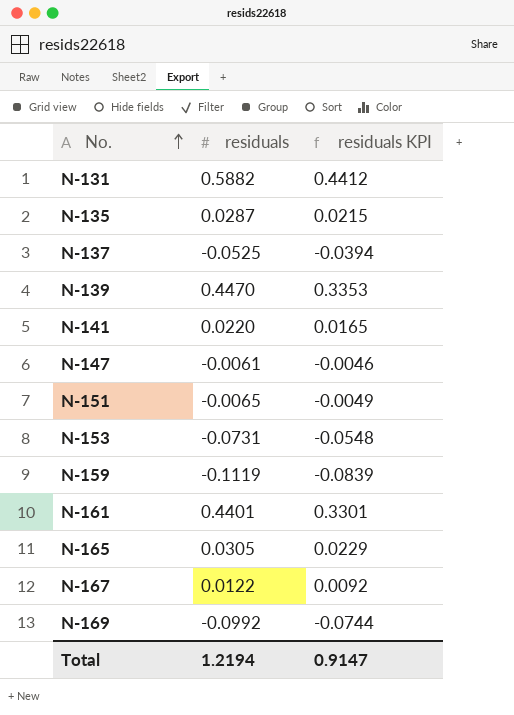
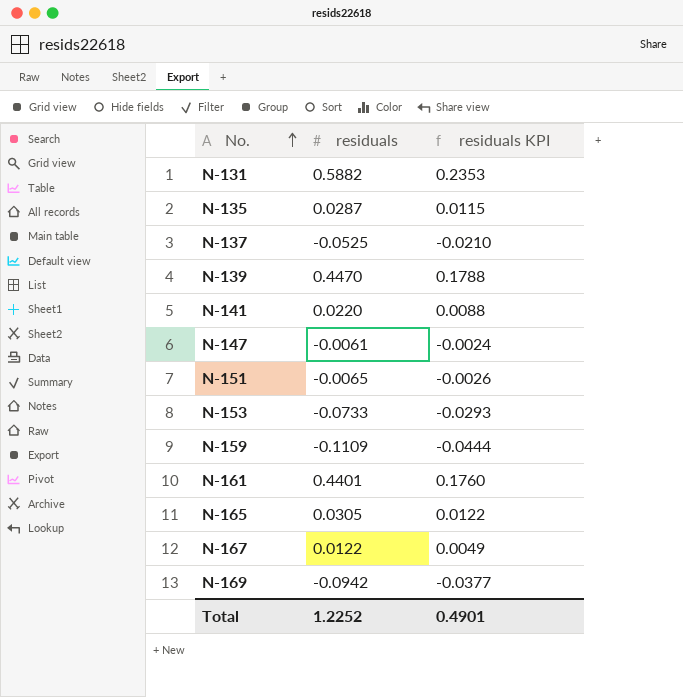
column residuals KPI | formula: [residuals] * 0.75 -> [residuals] * 0.4
N-153 | residuals: -0.0731 -> -0.0733
N-159 | residuals: -0.1119 -> -0.1109
N-169 | residuals: -0.0992 -> -0.0942
Total | residuals: 1.2194 -> 1.2252
Total | residuals KPI: 0.9147 -> 0.4901

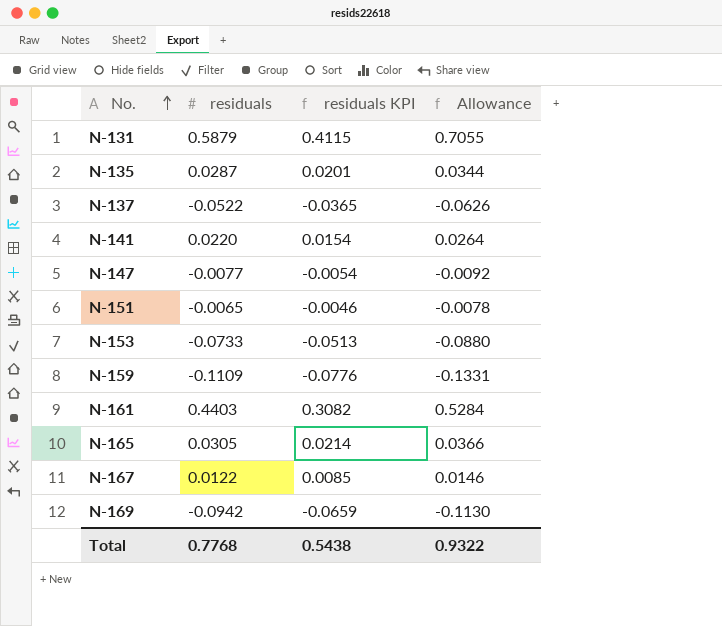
column residuals KPI | formula: [residuals] * 0.4 -> [residuals] * 0.7
column Allowance | formula: none -> [residuals] * 1.2
row N-139: 0.4470 | 0.1788 -> none
N-131 | residuals: 0.5882 -> 0.5879
N-137 | residuals: -0.0525 -> -0.0522
N-147 | residuals: -0.0061 -> -0.0077
N-161 | residuals: 0.4401 -> 0.4403
Total | residuals: 1.2252 -> 0.7768
Total | residuals KPI: 0.4901 -> 0.5438

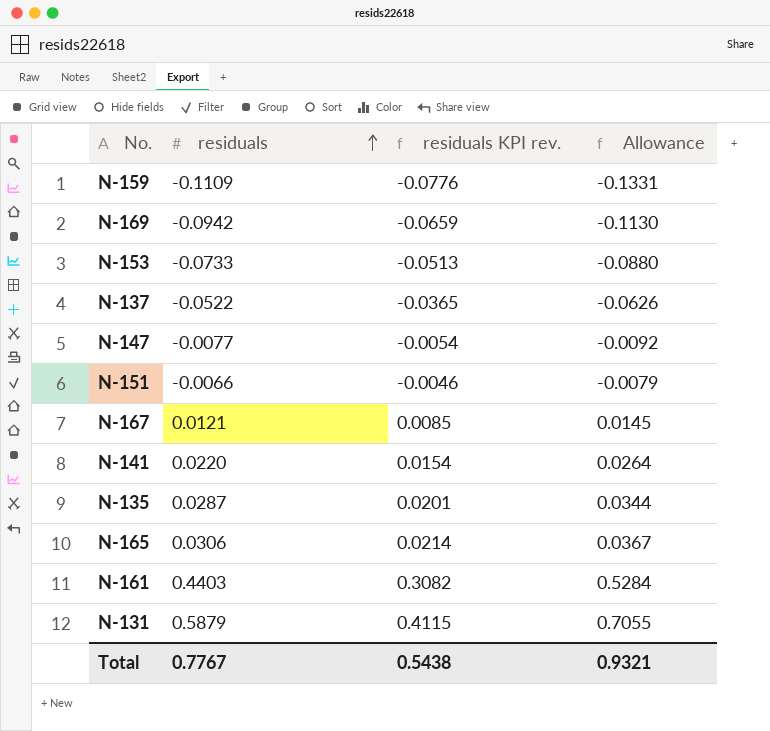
row order: No. ascending -> residuals ascending
column name: residuals KPI -> residuals KPI rev.
N-151 | residuals: -0.0065 -> -0.0066
N-151 | Allowance: -0.0078 -> -0.0079
N-167 | residuals: 0.0122 -> 0.0121
N-167 | Allowance: 0.0146 -> 0.0145
N-165 | residuals: 0.0305 -> 0.0306
N-165 | Allowance: 0.0366 -> 0.0367
Total | residuals: 0.7768 -> 0.7767
Total | Allowance: 0.9322 -> 0.9321

